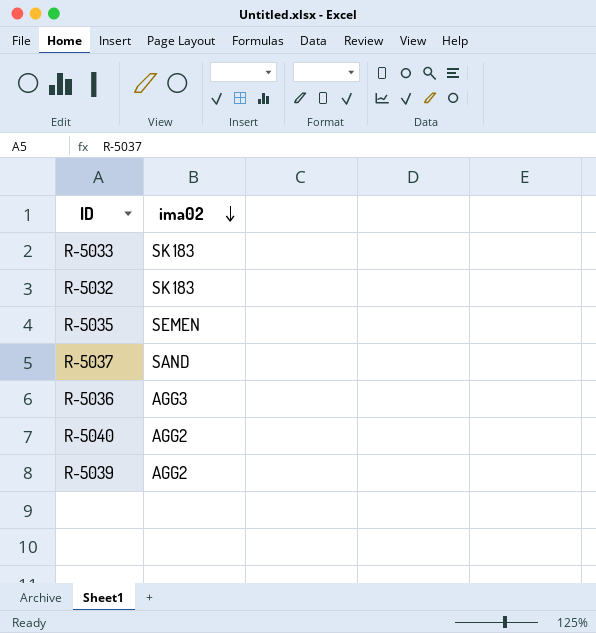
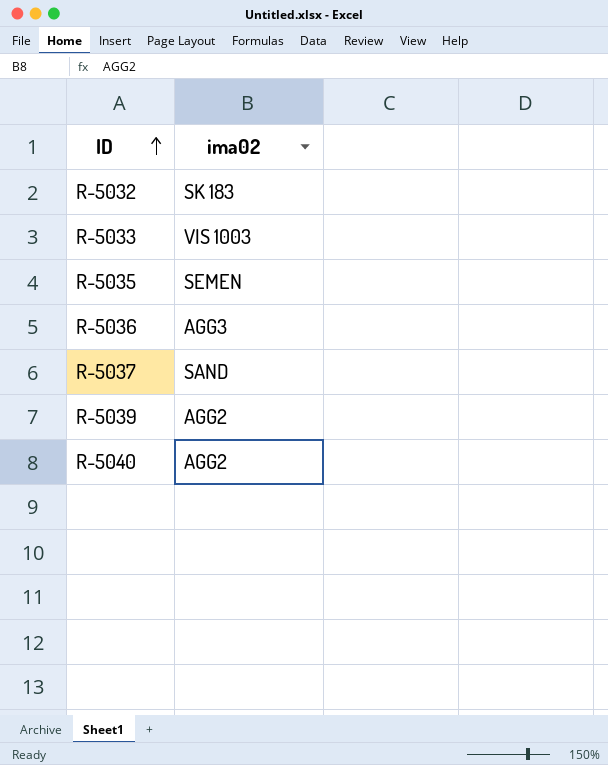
row order: ima02 descending -> ID ascending
R-5033 | ima02: SK 183 -> VIS 1003

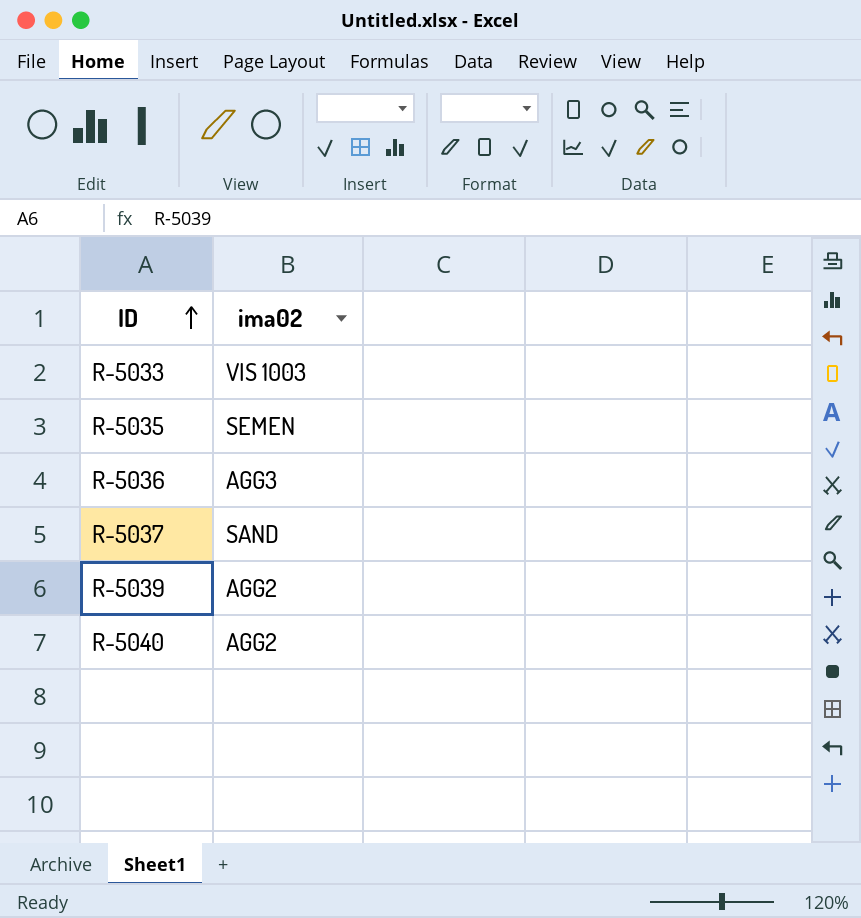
row R-5032: SK 183 -> none

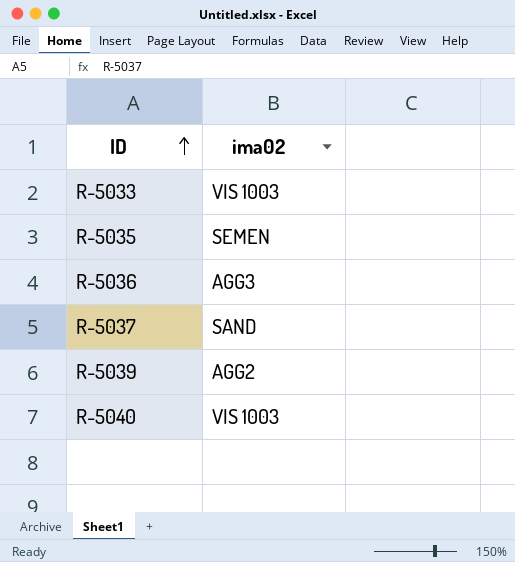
R-5040 | ima02: AGG2 -> VIS 1003

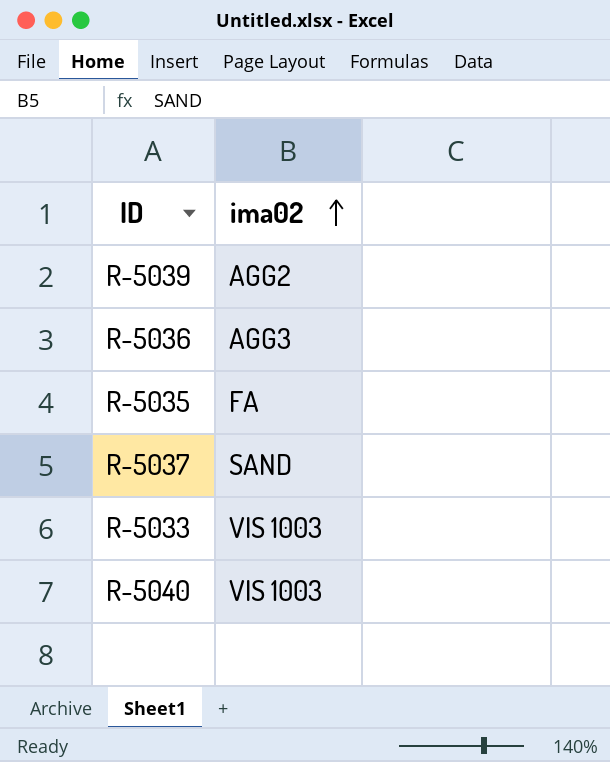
row order: ID ascending -> ima02 ascending
R-5035 | ima02: SEMEN -> FA

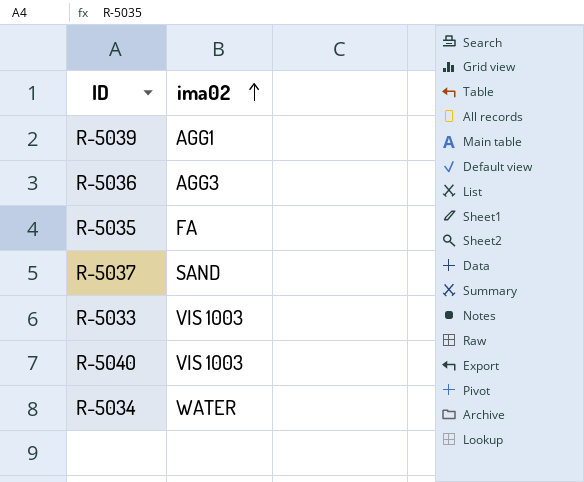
R-5039 | ima02: AGG2 -> AGG1
row R-5034: none -> WATER

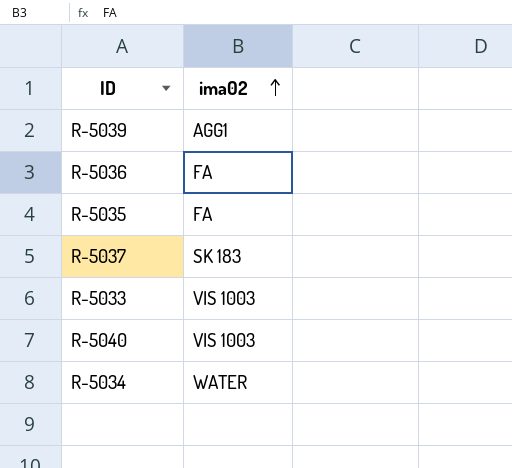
R-5036 | ima02: AGG3 -> FA
R-5037 | ima02: SAND -> SK 183

